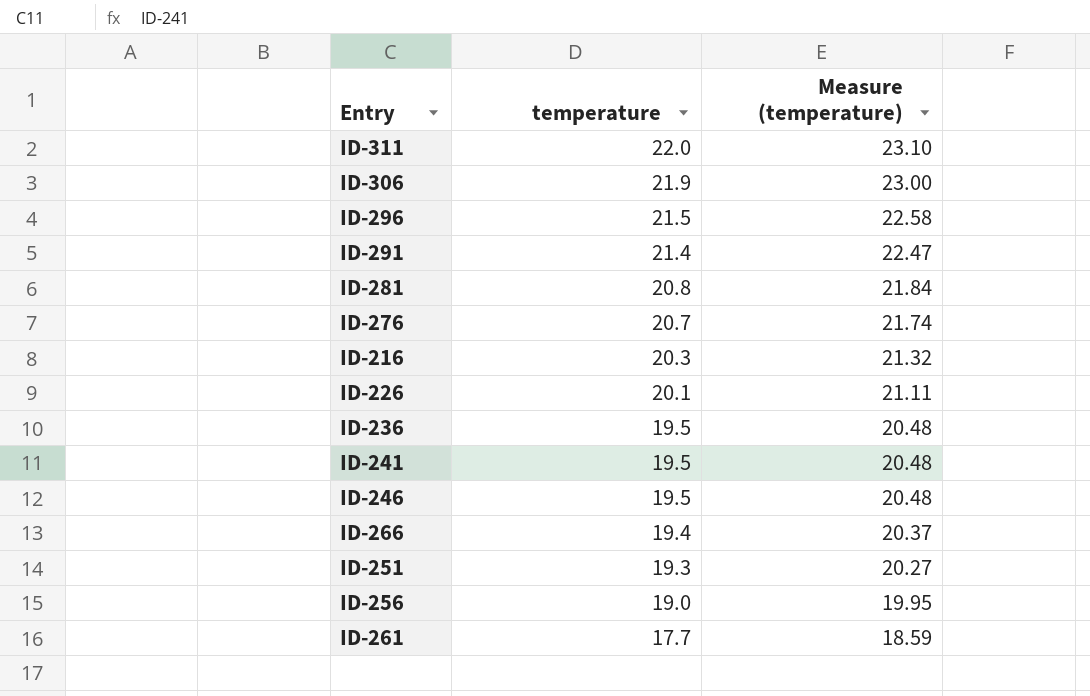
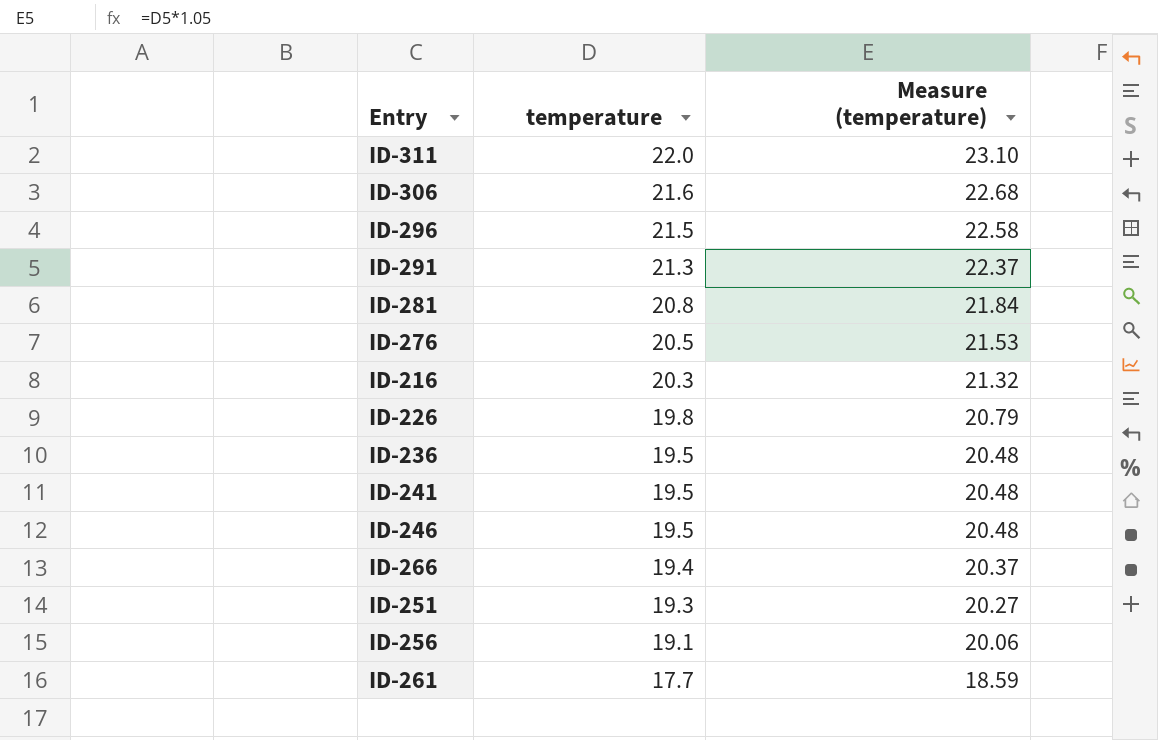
ID-306 | temperature: 21.9 -> 21.6
ID-306 | Measure (temperature): 23.00 -> 22.68
ID-291 | temperature: 21.4 -> 21.3
ID-291 | Measure (temperature): 22.47 -> 22.37
ID-276 | temperature: 20.7 -> 20.5
ID-276 | Measure (temperature): 21.74 -> 21.53
ID-226 | temperature: 20.1 -> 19.8
ID-226 | Measure (temperature): 21.11 -> 20.79
ID-256 | temperature: 19.0 -> 19.1
ID-256 | Measure (temperature): 19.95 -> 20.06

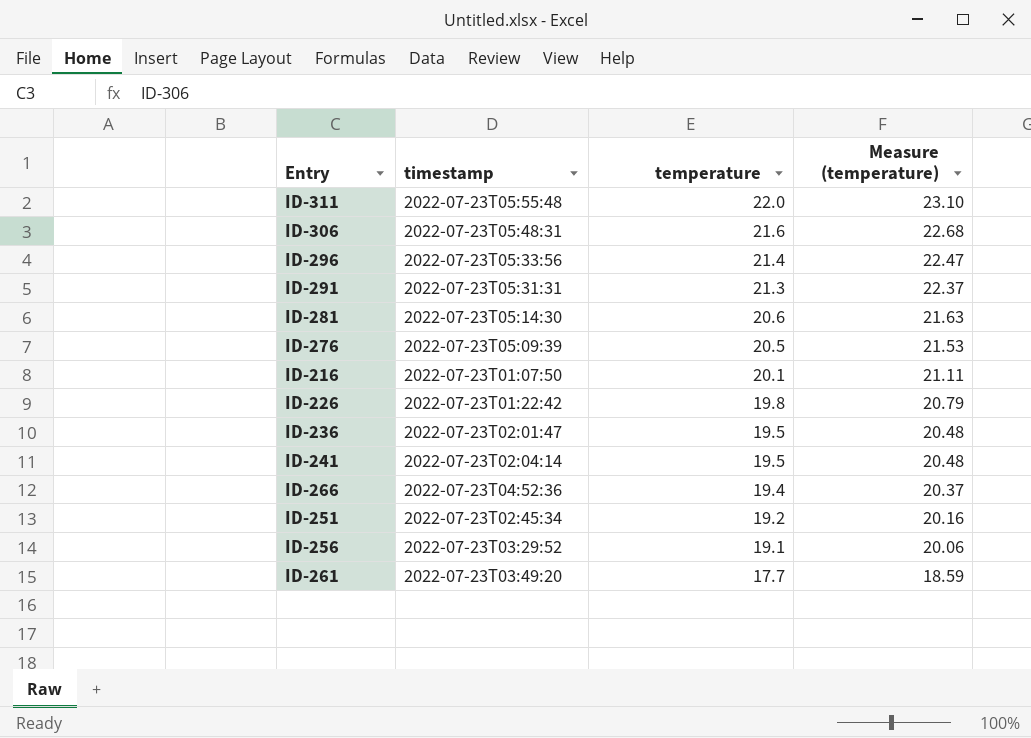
column timestamp | position: none -> 2
row ID-246: 19.5 | 20.48 -> none
ID-296 | temperature: 21.5 -> 21.4
ID-296 | Measure (temperature): 22.58 -> 22.47
ID-281 | temperature: 20.8 -> 20.6
ID-281 | Measure (temperature): 21.84 -> 21.63
ID-216 | temperature: 20.3 -> 20.1
ID-216 | Measure (temperature): 21.32 -> 21.11
ID-251 | temperature: 19.3 -> 19.2
ID-251 | Measure (temperature): 20.27 -> 20.16

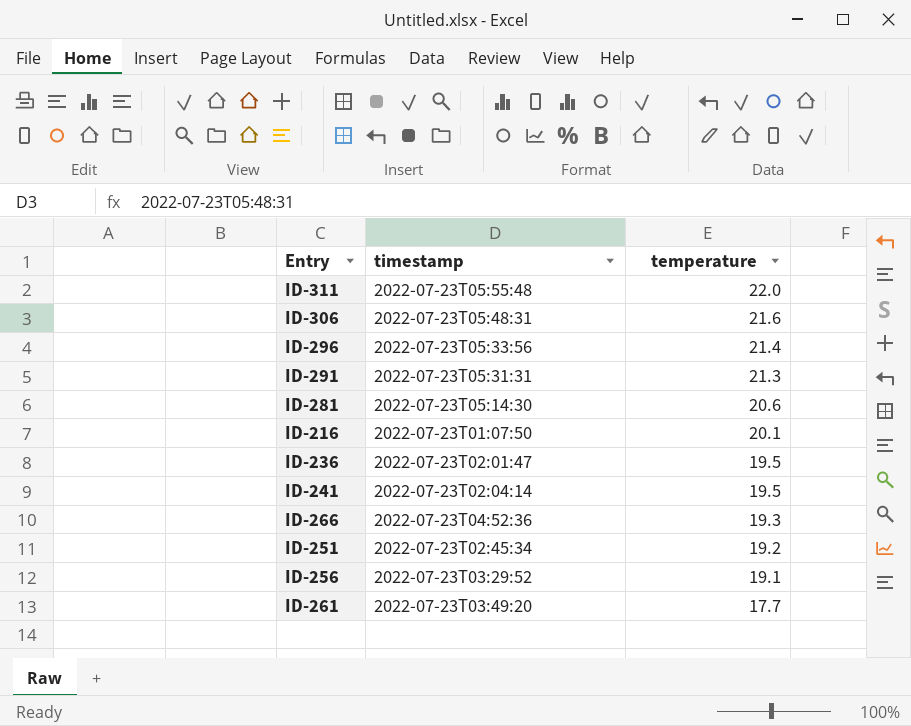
column Measure (temperature) | formula: [temperature] * 1.05 -> none
row ID-276: 2022-07-23T05:09:39 | 20.5 | 21.53 -> none
row ID-226: 2022-07-23T01:22:42 | 19.8 | 20.79 -> none
ID-266 | temperature: 19.4 -> 19.3

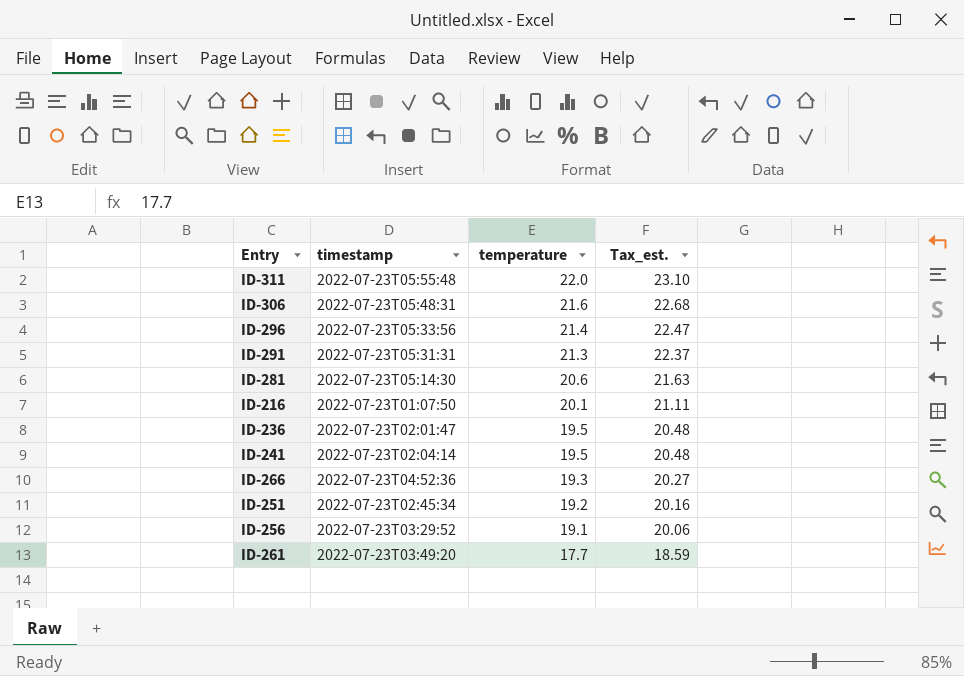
column Tax_est. | formula: none -> [temperature] * 1.05

